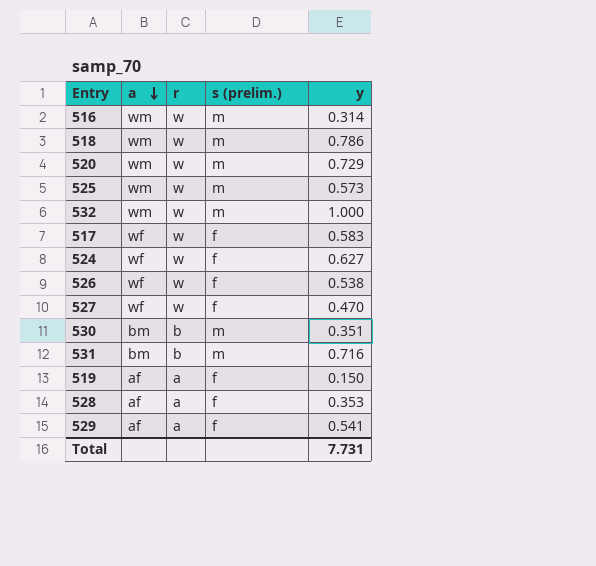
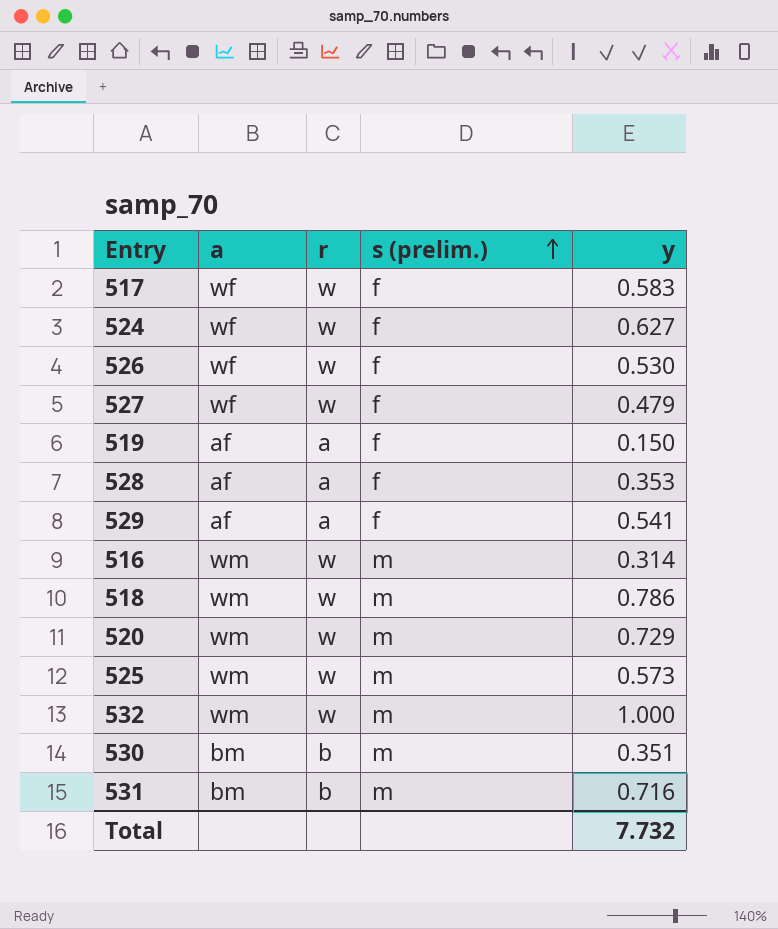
row order: a descending -> s (prelim.) ascending
526 | y: 0.538 -> 0.530
527 | y: 0.470 -> 0.479
Total | y: 7.731 -> 7.732

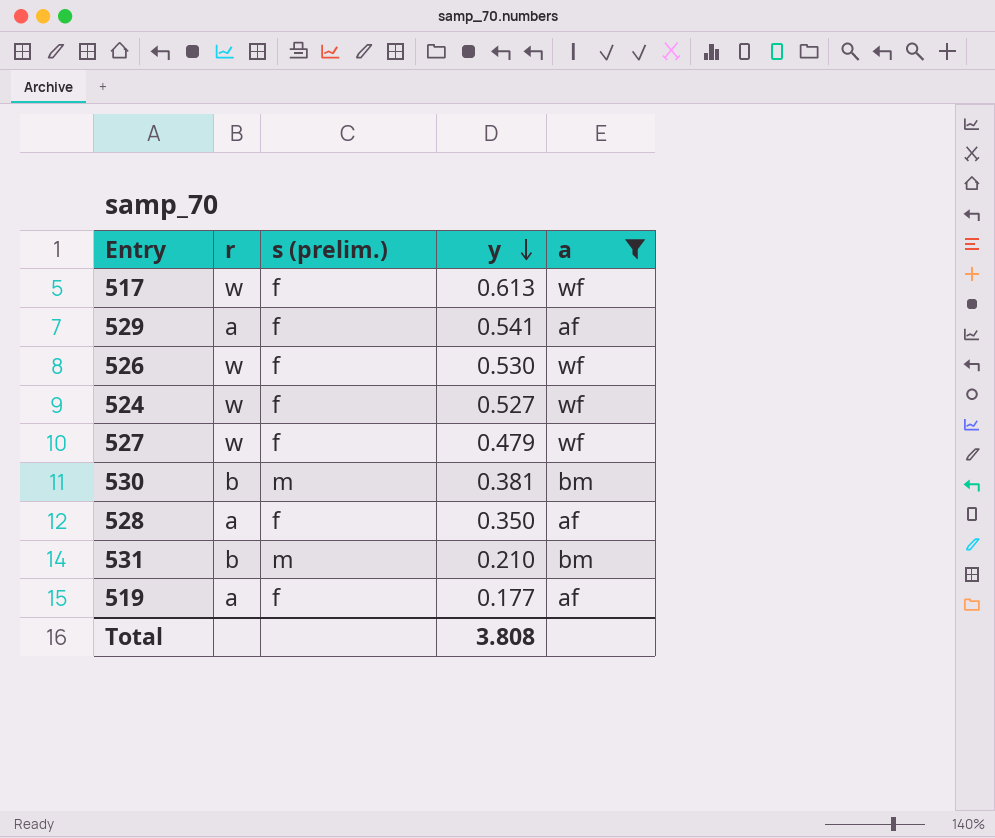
filter: none -> a != wm
row order: s (prelim.) ascending -> y descending
column a | position: 2 -> 5
517 | y: 0.583 -> 0.613
524 | y: 0.627 -> 0.527
530 | y: 0.351 -> 0.381
528 | y: 0.353 -> 0.350
531 | y: 0.716 -> 0.210
519 | y: 0.150 -> 0.177
Total | y: 7.732 -> 3.808

